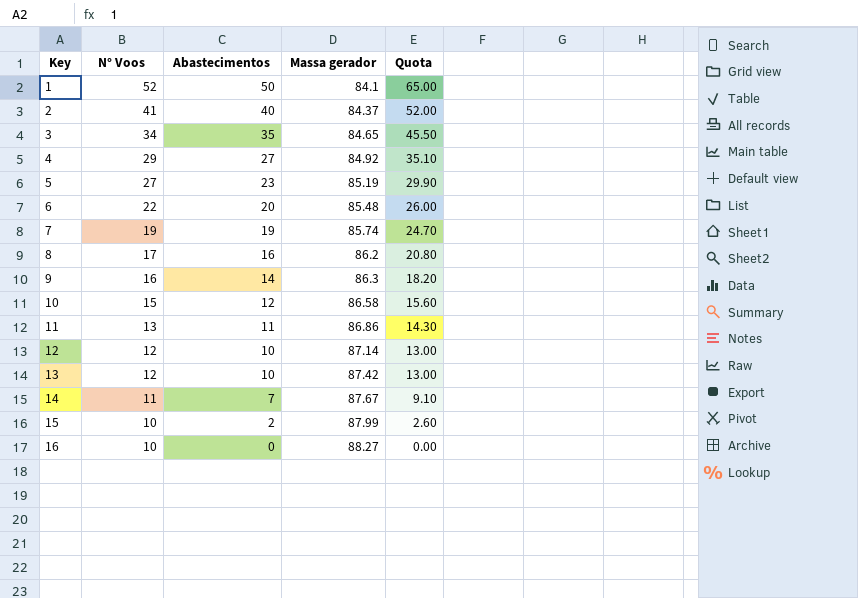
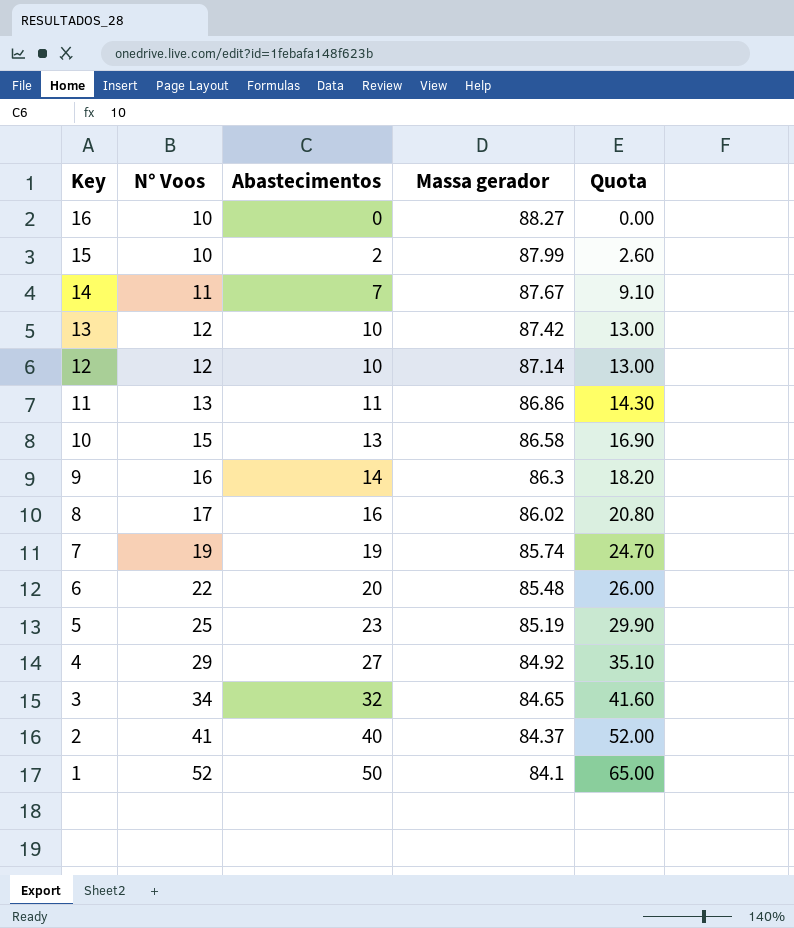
row order: Key ascending -> Key descending
10 | Abastecimentos: 12 -> 13
10 | Quota: 15.60 -> 16.90
8 | Massa gerador: 86.2 -> 86.02
5 | N° Voos: 27 -> 25
3 | Abastecimentos: 35 -> 32
3 | Quota: 45.50 -> 41.60

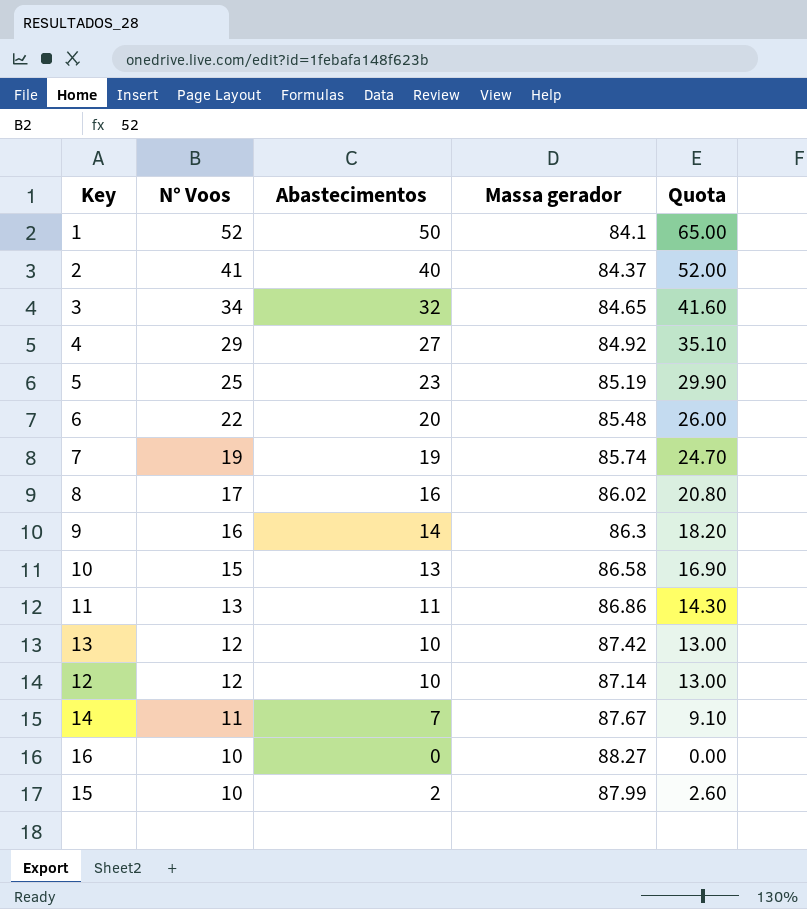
row order: Key descending -> N° Voos descending

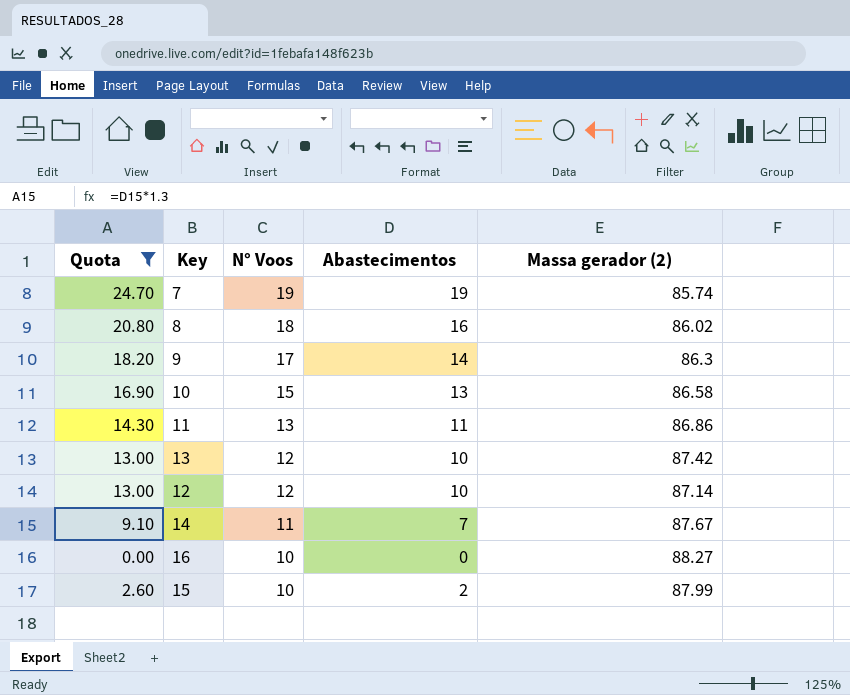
filter: none -> Quota <= 24.70
column Quota | position: 5 -> 1
column name: Massa gerador -> Massa gerador (2)
8 | N° Voos: 17 -> 18
9 | N° Voos: 16 -> 17

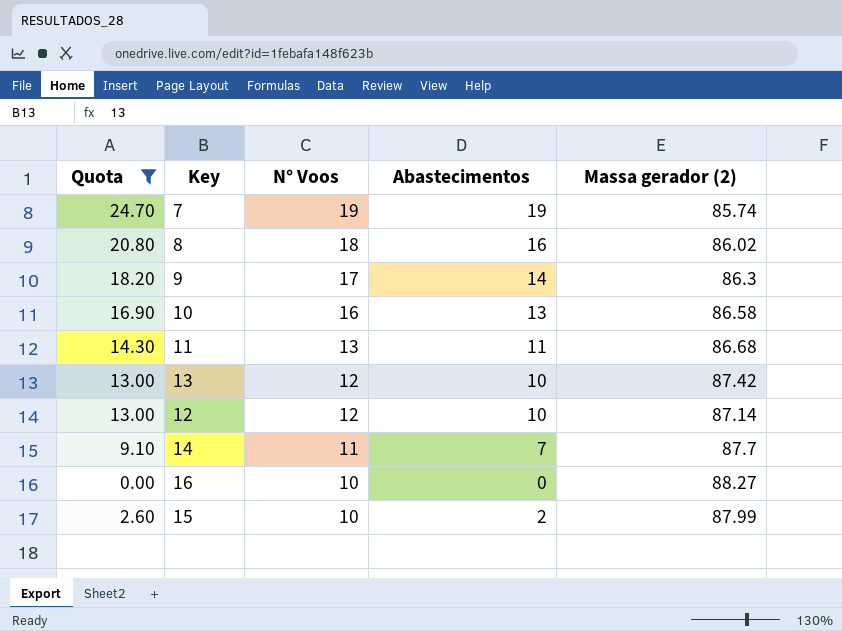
10 | N° Voos: 15 -> 16
11 | Massa gerador (2): 86.86 -> 86.68
14 | Massa gerador (2): 87.67 -> 87.7

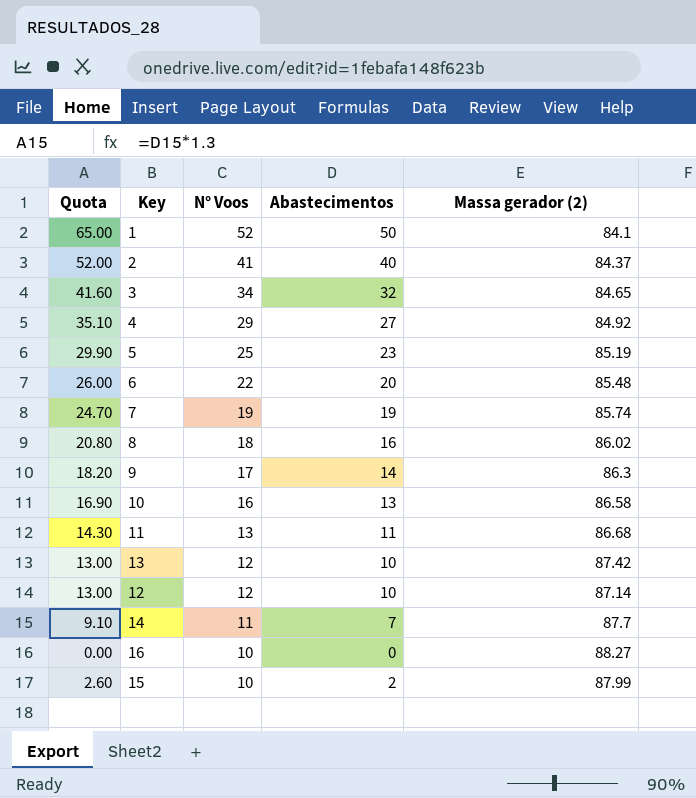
filter: Quota <= 24.70 -> none

